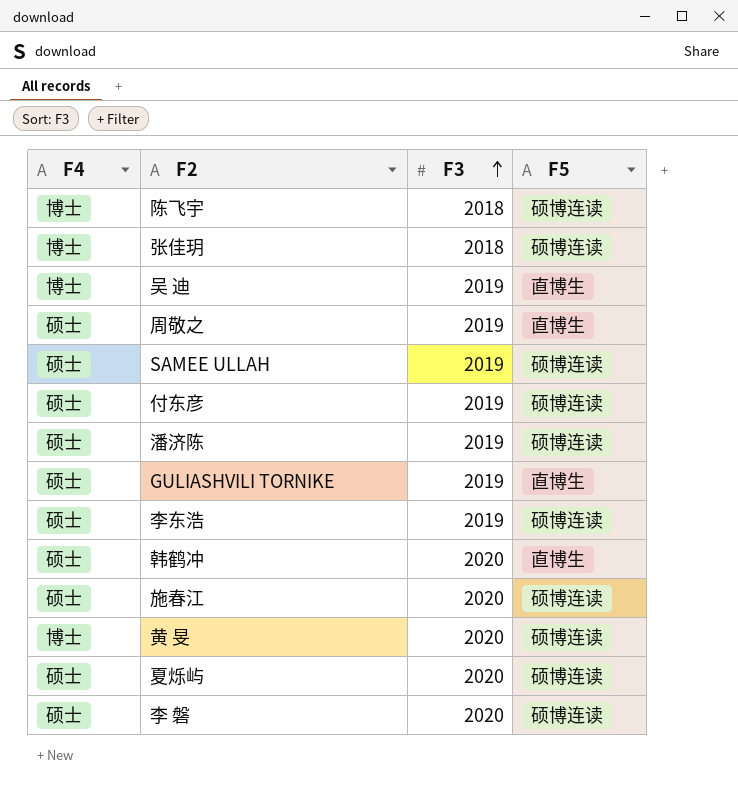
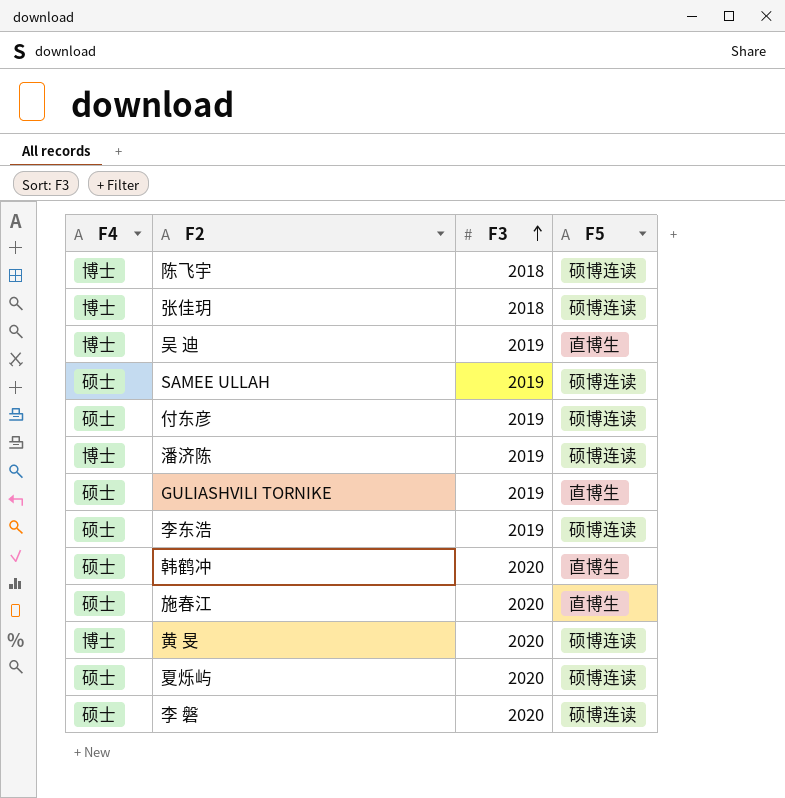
row 周敬之: 硕士 | 2019 | 直博生 -> none
潘济陈 | F4: 硕士 -> 博士
施春江 | F5: 硕博连读 -> 直博生

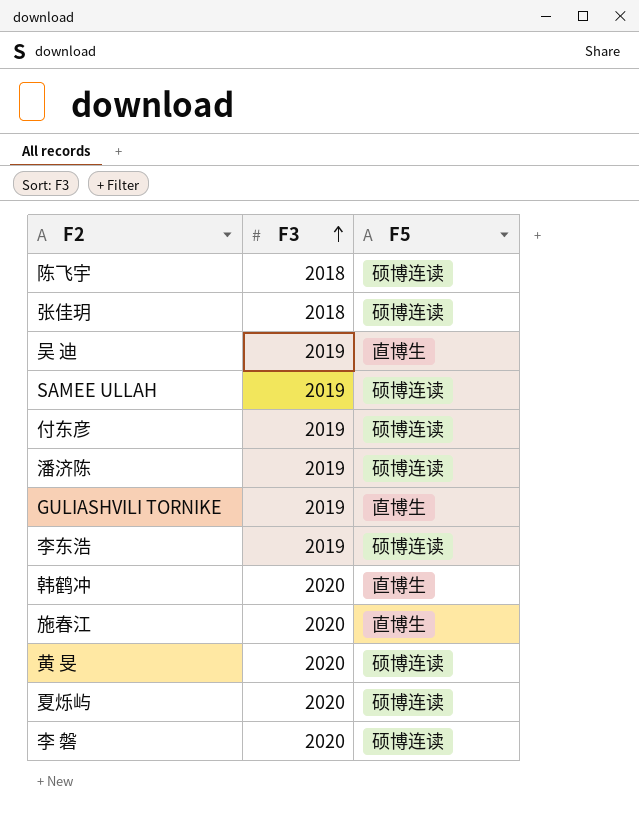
column F4 | position: 1 -> none

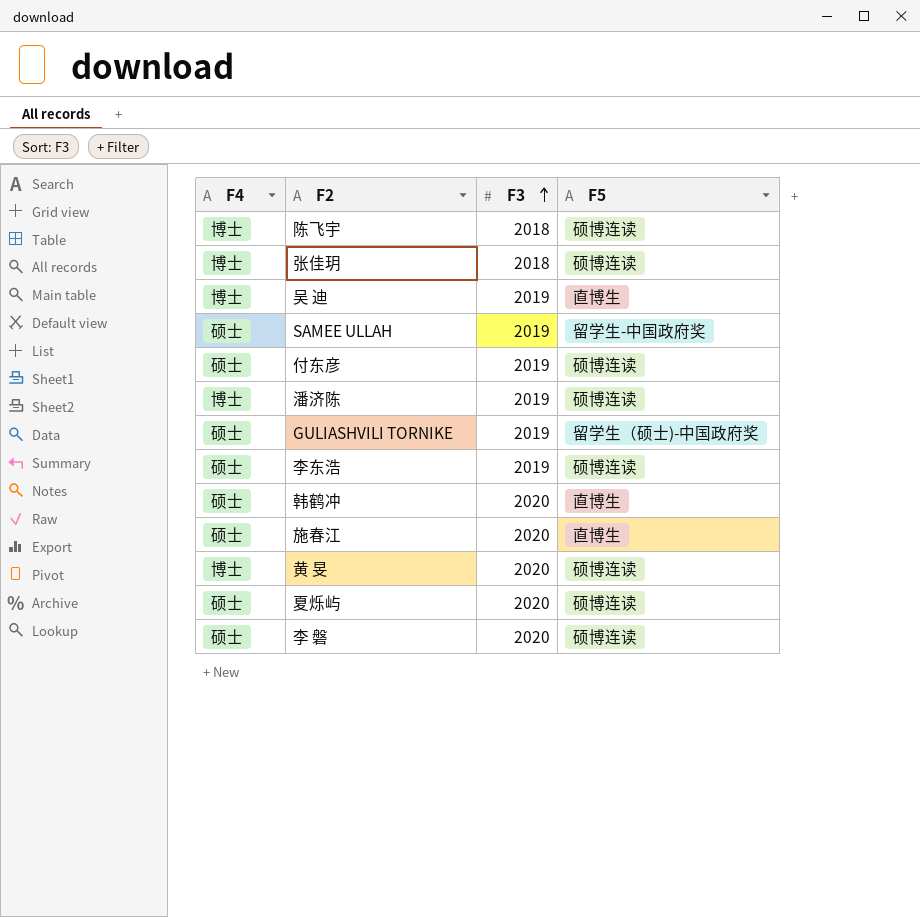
column F4 | position: none -> 1
SAMEE ULLAH | F5: 硕博连读 -> 留学生-中国政府奖
GULIASHVILI TORNIKE | F5: 直博生 -> 留学生（硕士)-中国政府奖

